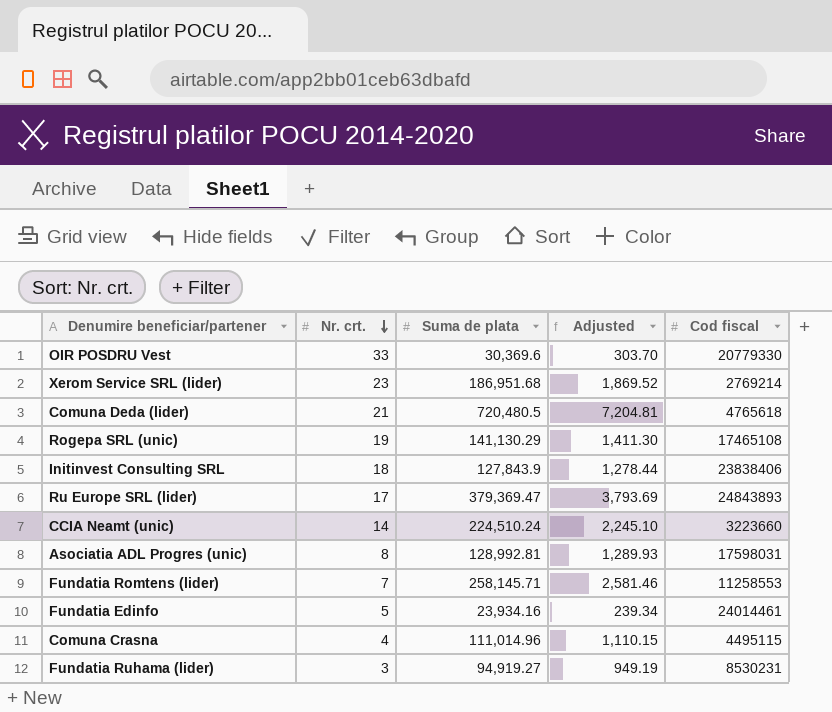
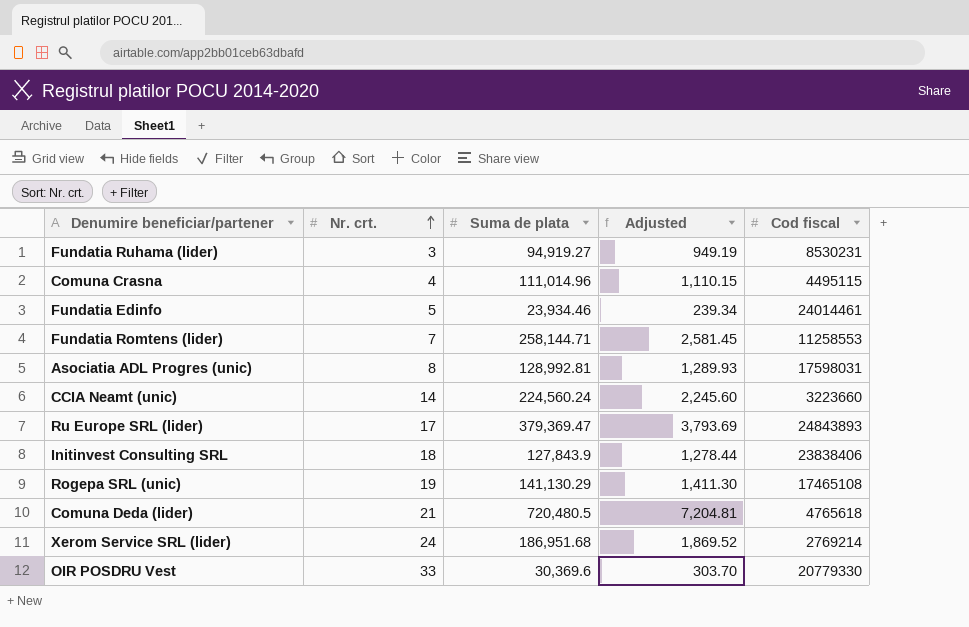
row order: Nr. crt. descending -> Nr. crt. ascending
Fundatia Edinfo | Suma de plata: 23,934.16 -> 23,934.46
Fundatia Romtens (lider) | Suma de plata: 258,145.71 -> 258,144.71
Fundatia Romtens (lider) | Adjusted: 2,581.46 -> 2,581.45
CCIA Neamt (unic) | Suma de plata: 224,510.24 -> 224,560.24
CCIA Neamt (unic) | Adjusted: 2,245.10 -> 2,245.60
Xerom Service SRL (lider) | Nr. crt.: 23 -> 24

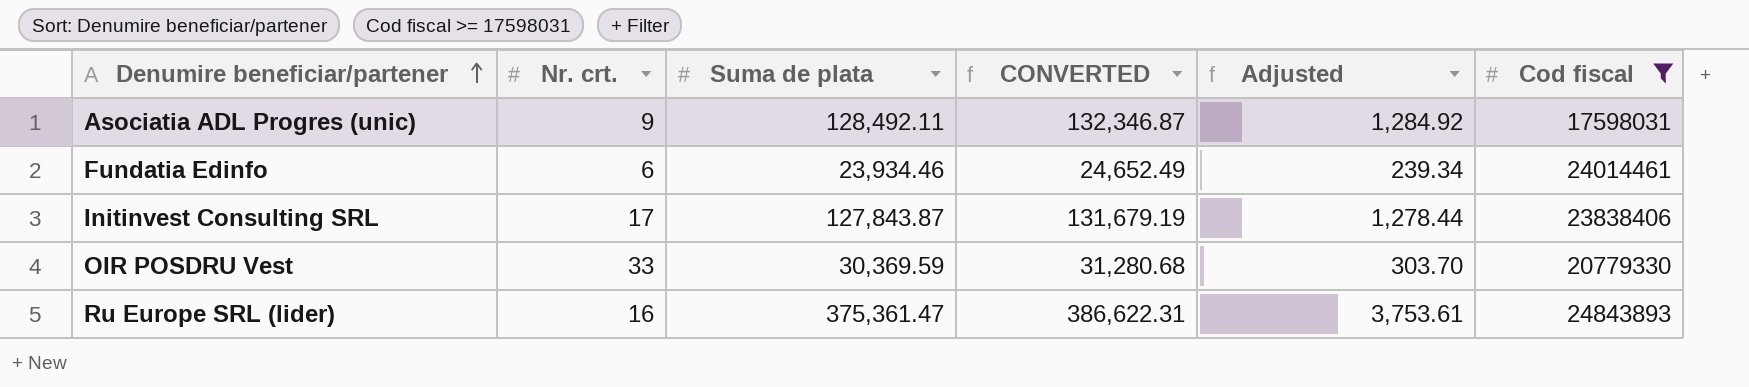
filter: none -> Cod fiscal >= 17598031
row order: Nr. crt. ascending -> Denumire beneficiar/partener ascending
column CONVERTED | formula: none -> [Suma de plata] * 1.03
Asociatia ADL Progres (unic) | Nr. crt.: 8 -> 9
Asociatia ADL Progres (unic) | Suma de plata: 128,992.81 -> 128,492.11
Asociatia ADL Progres (unic) | Adjusted: 1,289.93 -> 1,284.92
Fundatia Edinfo | Nr. crt.: 5 -> 6
Initinvest Consulting SRL | Nr. crt.: 18 -> 17
Initinvest Consulting SRL | Suma de plata: 127,843.9 -> 127,843.87
OIR POSDRU Vest | Suma de plata: 30,369.6 -> 30,369.59
Ru Europe SRL (lider) | Nr. crt.: 17 -> 16
Ru Europe SRL (lider) | Suma de plata: 379,369.47 -> 375,361.47
Ru Europe SRL (lider) | Adjusted: 3,793.69 -> 3,753.61

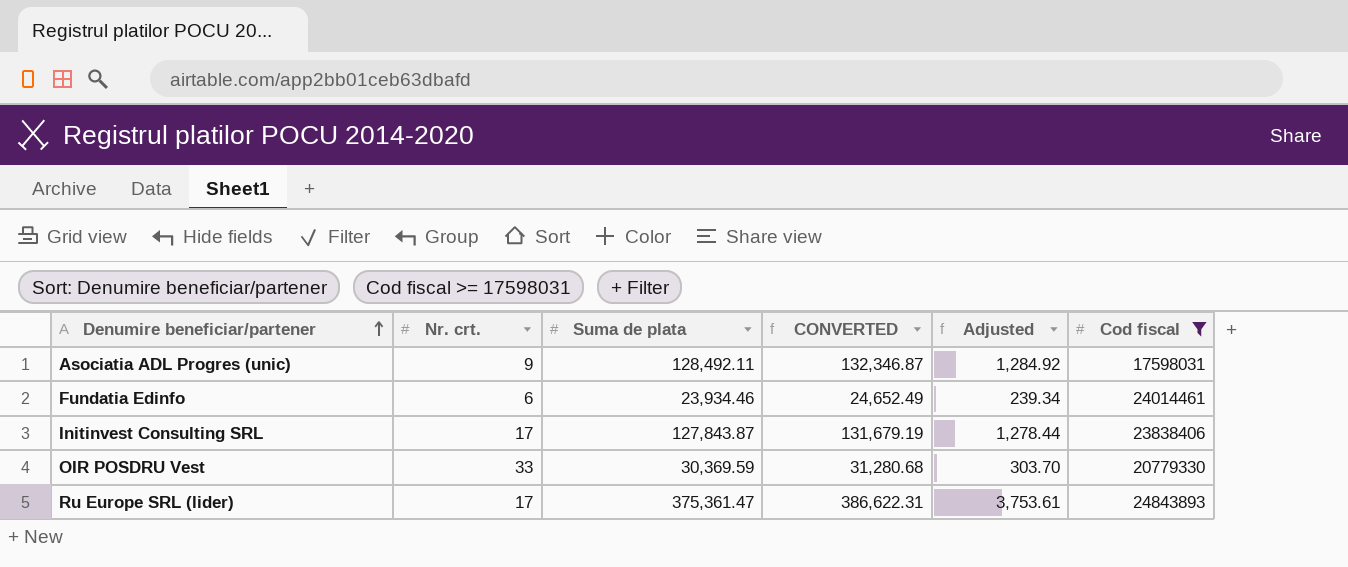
Ru Europe SRL (lider) | Nr. crt.: 16 -> 17

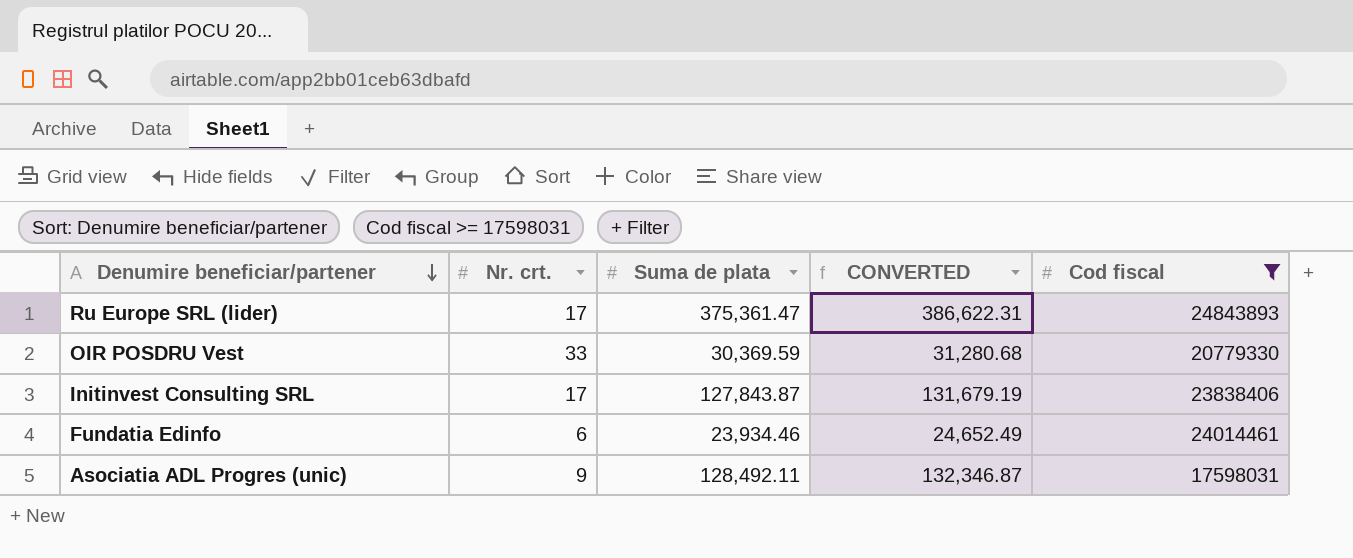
row order: Denumire beneficiar/partener ascending -> Denumire beneficiar/partener descending
column Adjusted | formula: [Suma de plata] * 0.01 -> none

